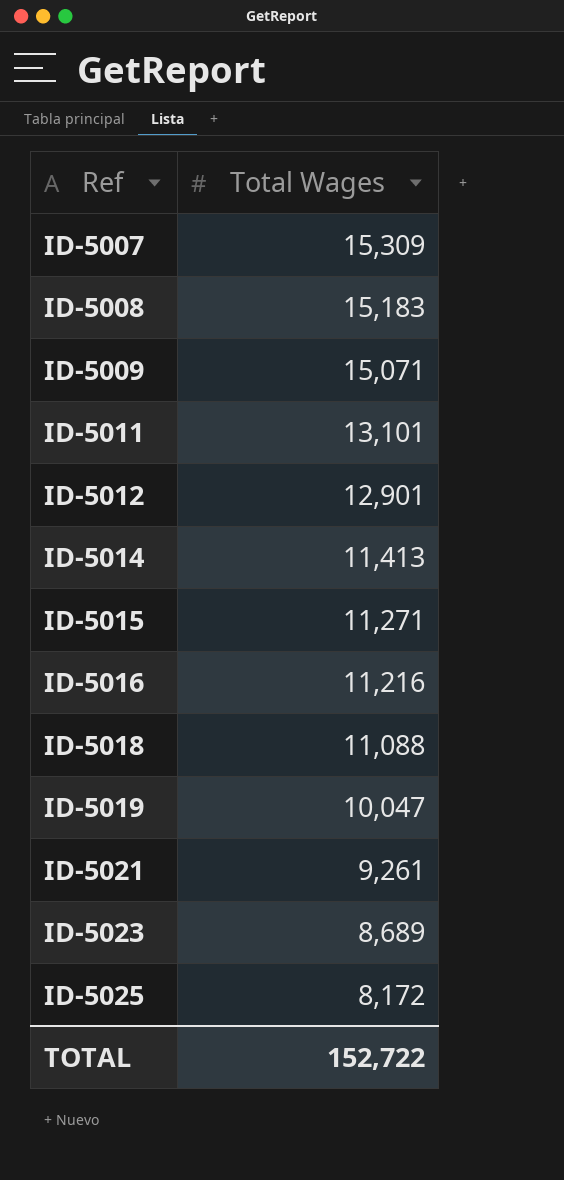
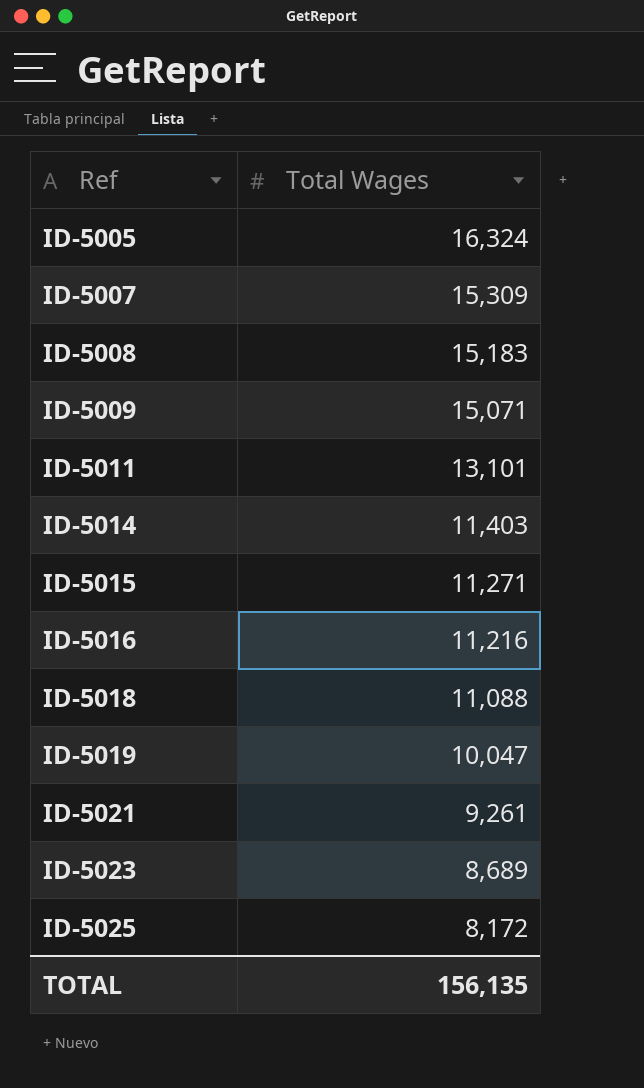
row ID-5012: 12,901 -> none
row ID-5005: none -> 16,324
ID-5014 | Total Wages: 11,413 -> 11,403
TOTAL | Total Wages: 152,722 -> 156,135

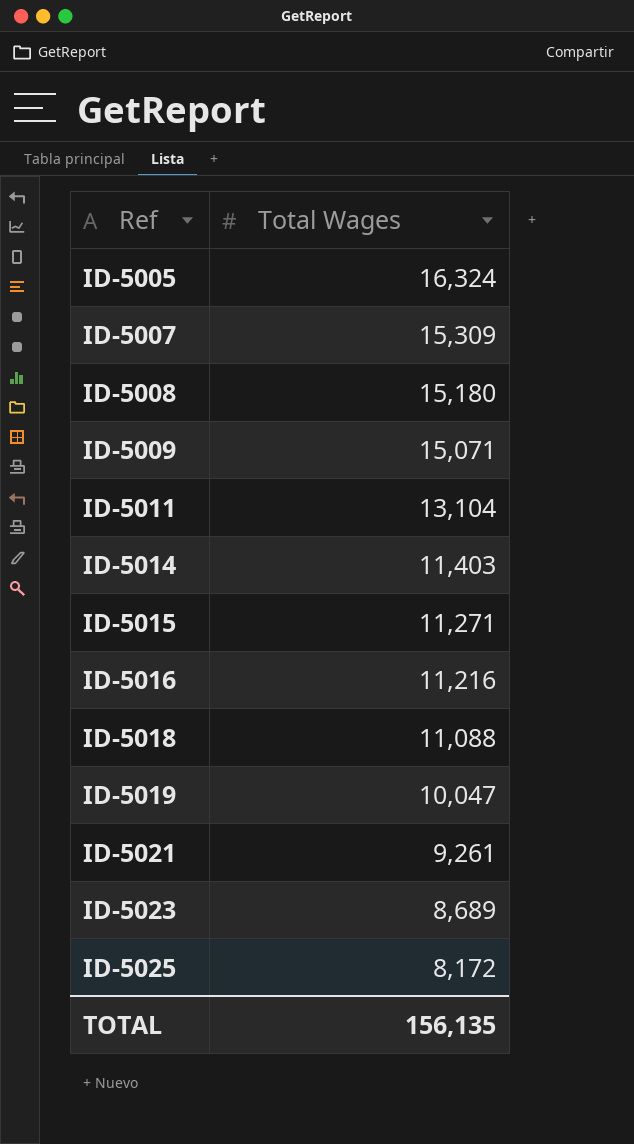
ID-5008 | Total Wages: 15,183 -> 15,180
ID-5011 | Total Wages: 13,101 -> 13,104

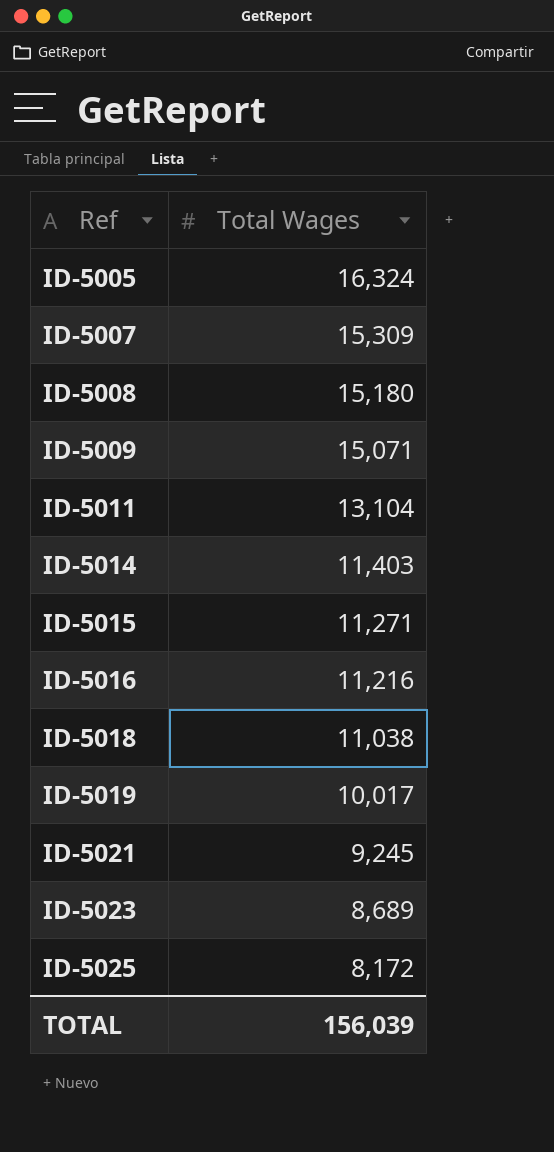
ID-5018 | Total Wages: 11,088 -> 11,038
ID-5019 | Total Wages: 10,047 -> 10,017
ID-5021 | Total Wages: 9,261 -> 9,245
TOTAL | Total Wages: 156,135 -> 156,039

